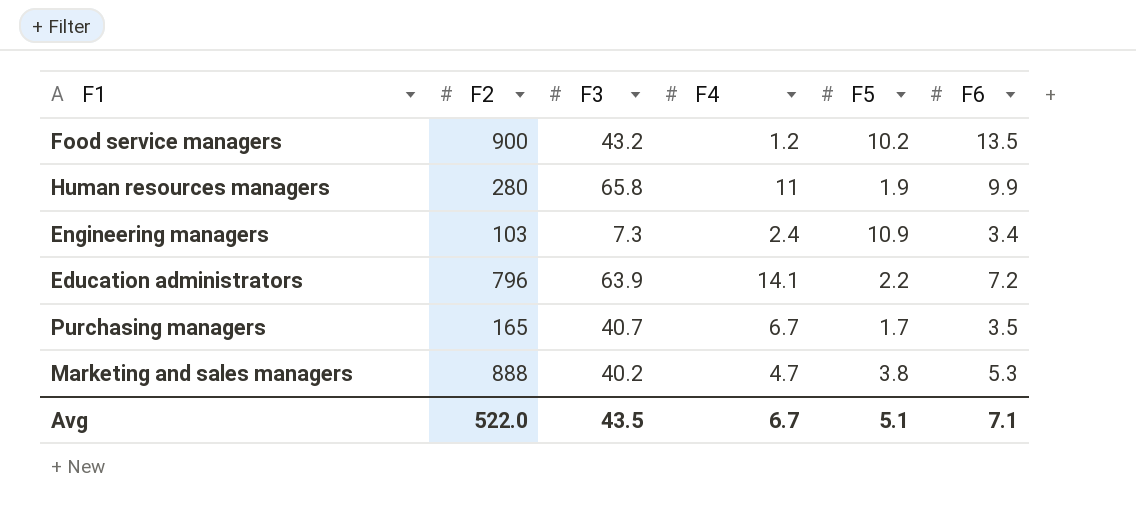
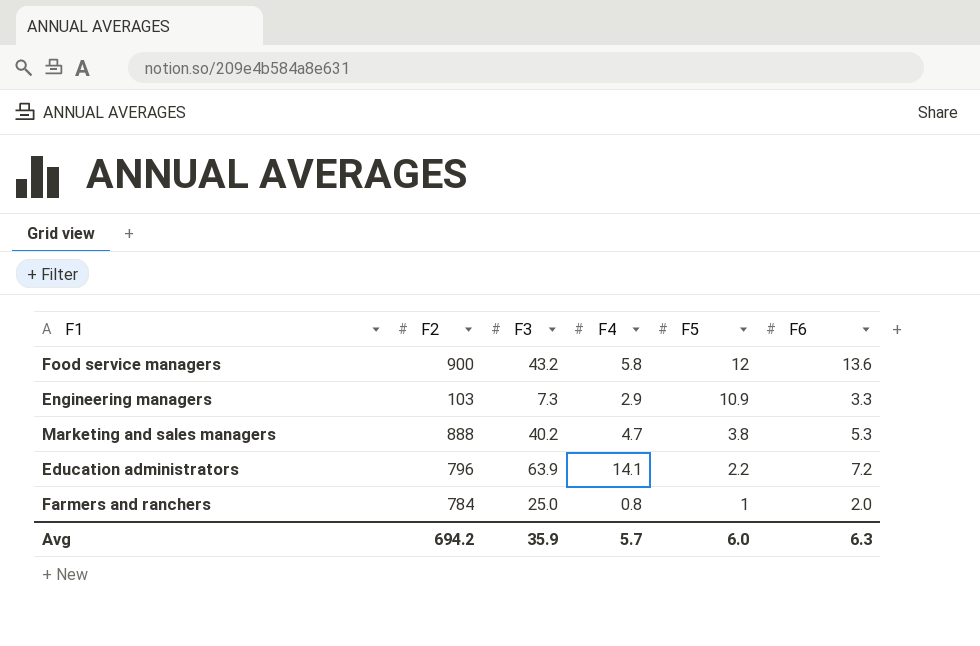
row order: none -> F5 descending
row Human resources managers: 280 | 65.8 | 11 | 1.9 | 9.9 -> none
row Purchasing managers: 165 | 40.7 | 6.7 | 1.7 | 3.5 -> none
Food service managers | F4: 1.2 -> 5.8
Food service managers | F5: 10.2 -> 12
Food service managers | F6: 13.5 -> 13.6
Engineering managers | F4: 2.4 -> 2.9
Engineering managers | F6: 3.4 -> 3.3
row Farmers and ranchers: none -> 784 | 25.0 | 0.8 | 1 | 2.0
Avg | F2: 522.0 -> 694.2
Avg | F3: 43.5 -> 35.9
Avg | F4: 6.7 -> 5.7
Avg | F5: 5.1 -> 6.0
Avg | F6: 7.1 -> 6.3

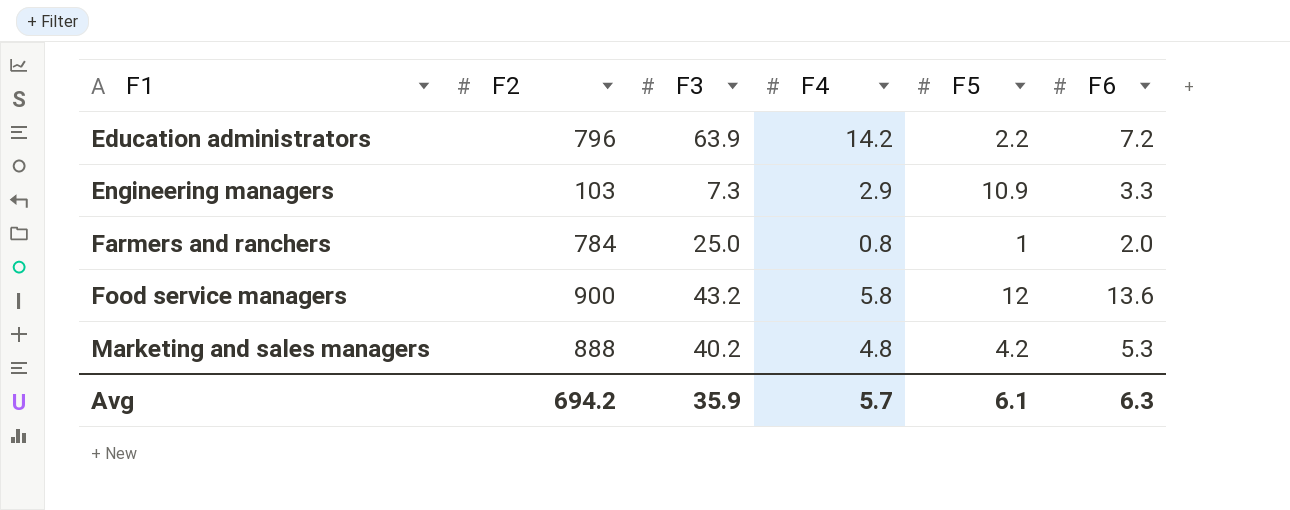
row order: F5 descending -> F1 ascending
Education administrators | F4: 14.1 -> 14.2
Marketing and sales managers | F4: 4.7 -> 4.8
Marketing and sales managers | F5: 3.8 -> 4.2
Avg | F5: 6.0 -> 6.1

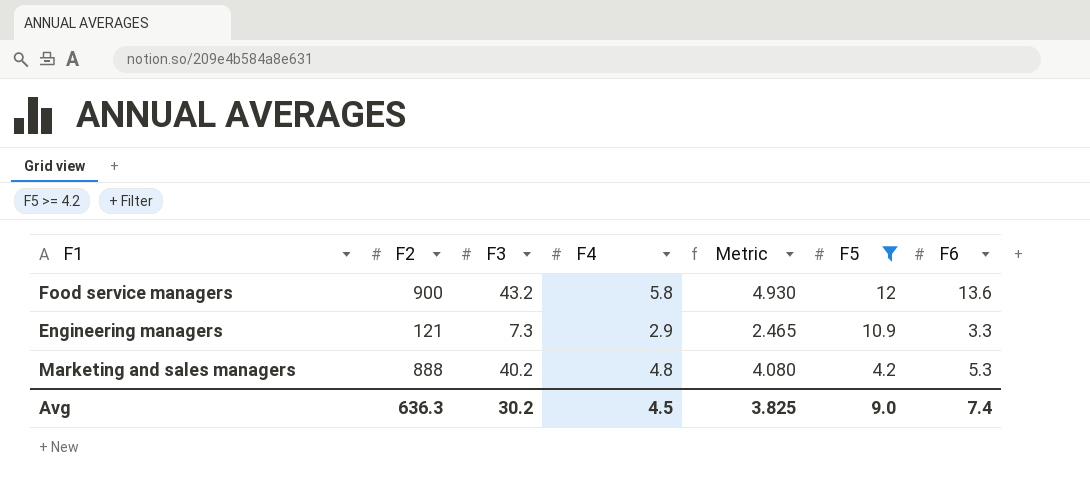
filter: none -> F5 >= 4.2
row order: F1 ascending -> F5 descending
column Metric | formula: none -> [F4] * 0.85
Engineering managers | F2: 103 -> 121
Avg | F2: 694.2 -> 636.3
Avg | F3: 35.9 -> 30.2
Avg | F4: 5.7 -> 4.5
Avg | F5: 6.1 -> 9.0
Avg | F6: 6.3 -> 7.4

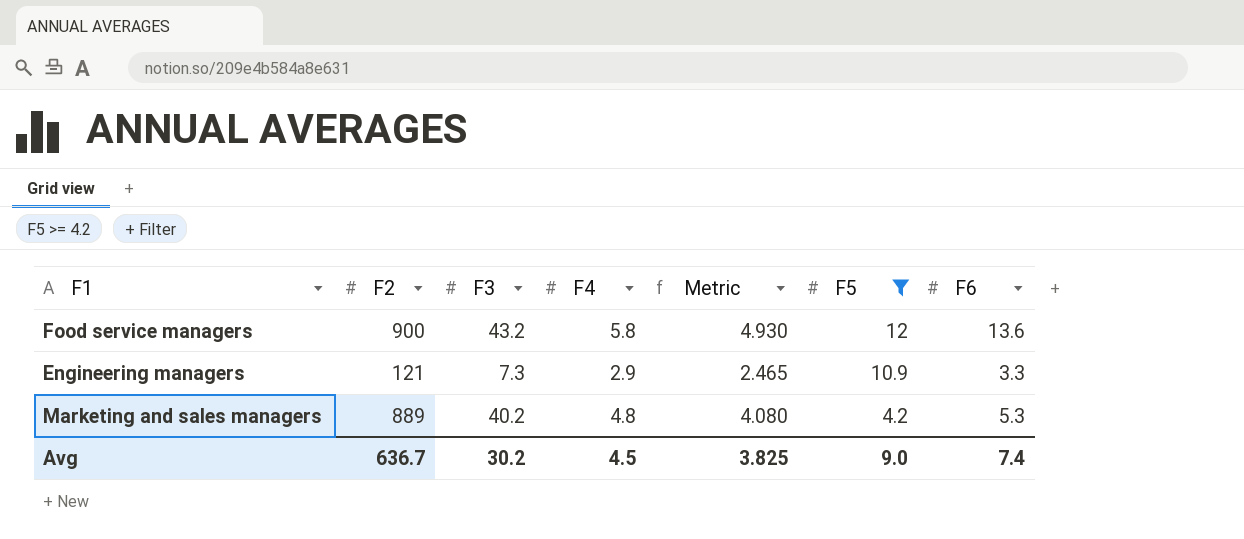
Marketing and sales managers | F2: 888 -> 889
Avg | F2: 636.3 -> 636.7

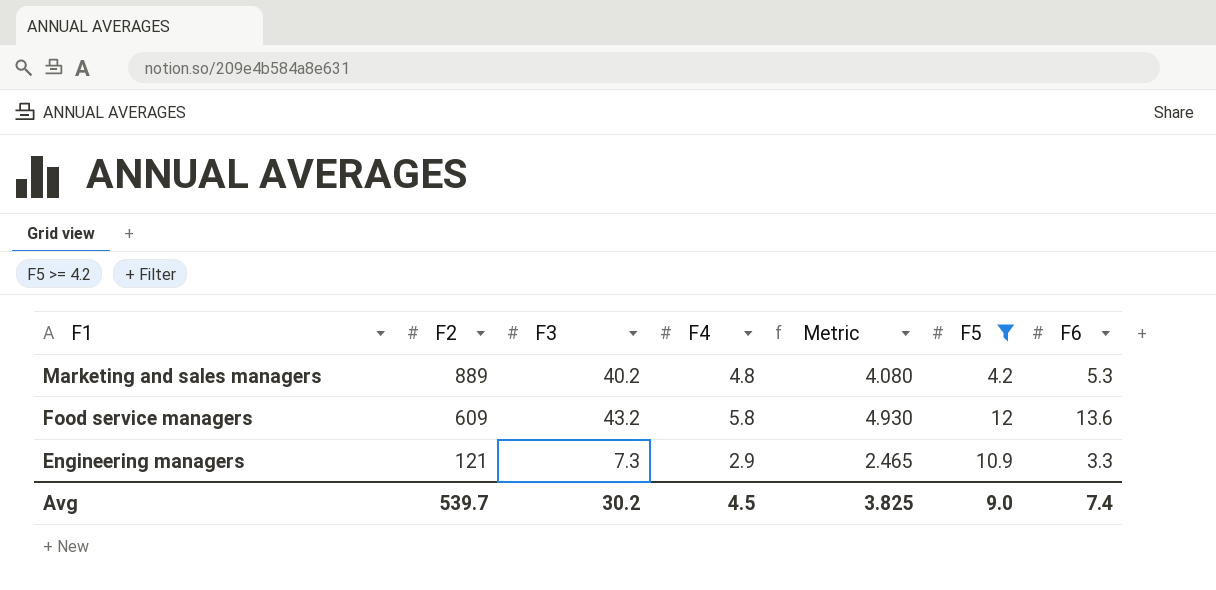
row order: F5 descending -> F1 descending
Food service managers | F2: 900 -> 609
Avg | F2: 636.7 -> 539.7

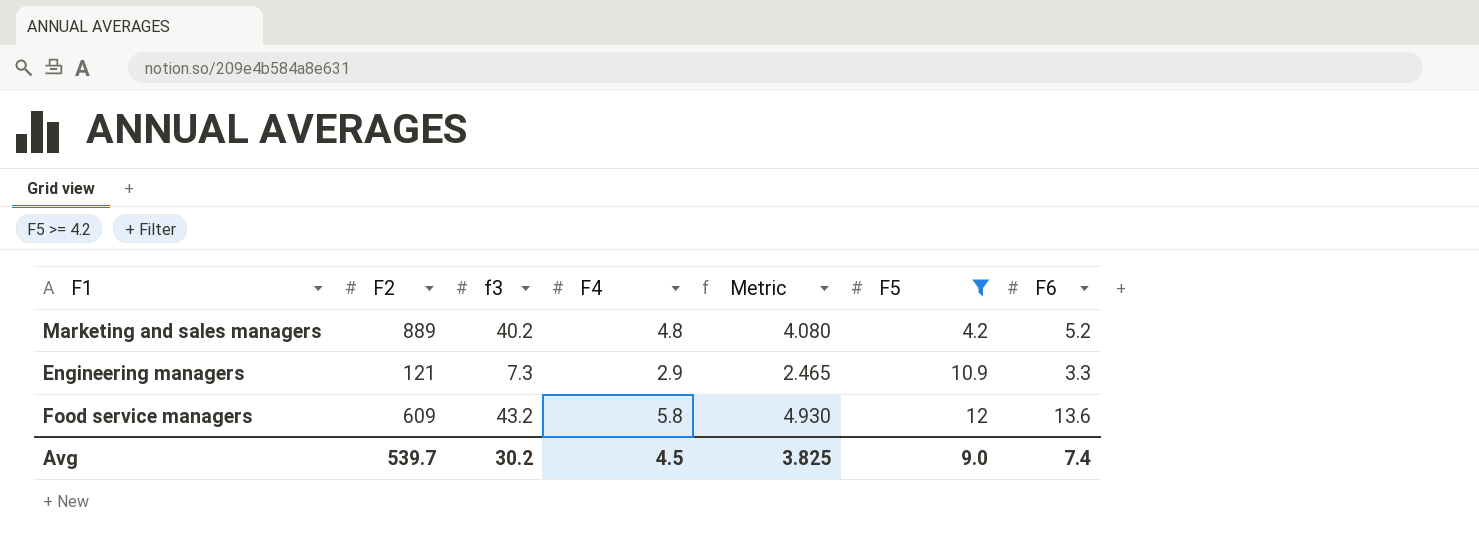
row order: F1 descending -> F5 ascending
column name: F3 -> f3
Marketing and sales managers | F6: 5.3 -> 5.2

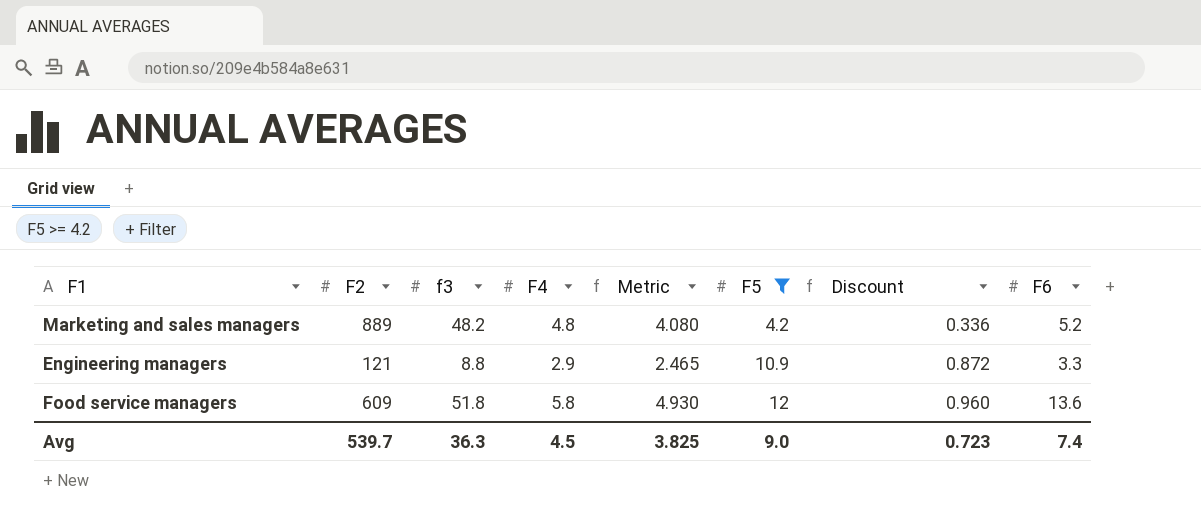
column Discount | formula: none -> [F5] * 0.08
Marketing and sales managers | f3: 40.2 -> 48.2
Engineering managers | f3: 7.3 -> 8.8
Food service managers | f3: 43.2 -> 51.8
Avg | f3: 30.2 -> 36.3

